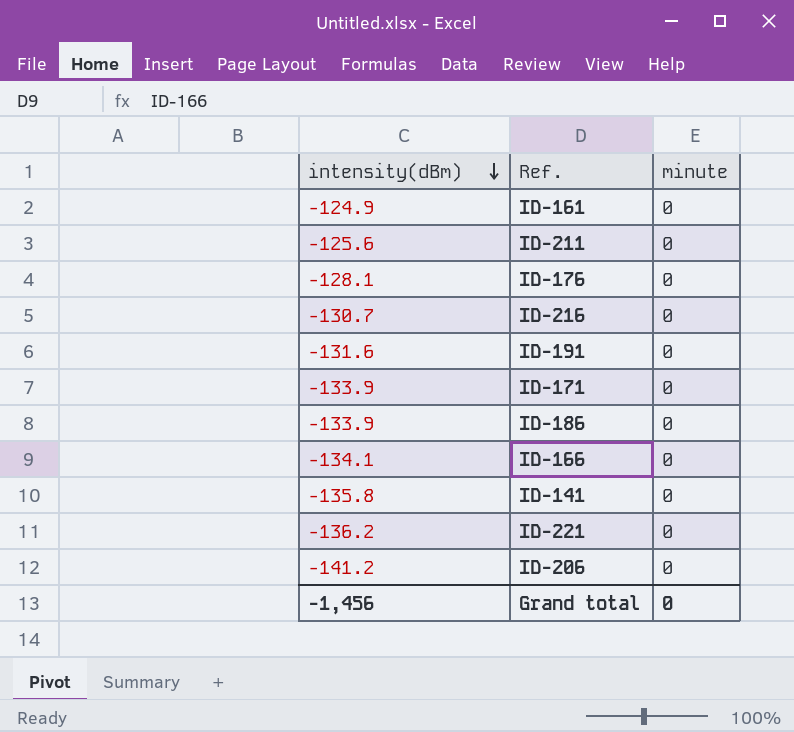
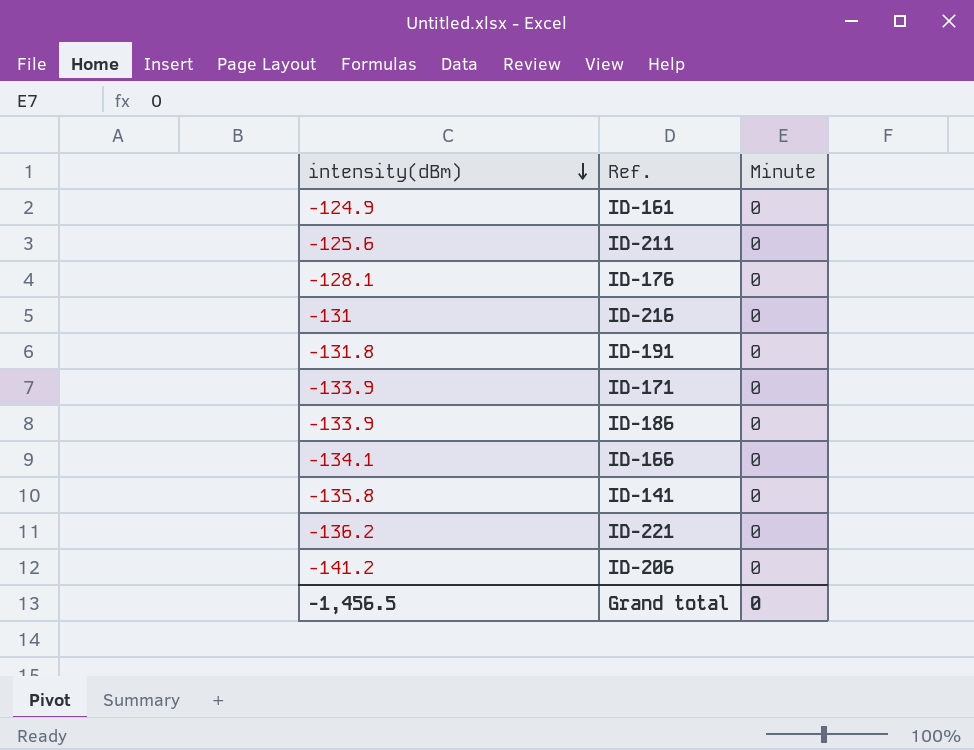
column name: minute -> Minute
ID-216 | intensity(dBm): -130.7 -> -131
ID-191 | intensity(dBm): -131.6 -> -131.8
Grand total | intensity(dBm): -1,456 -> -1,456.5

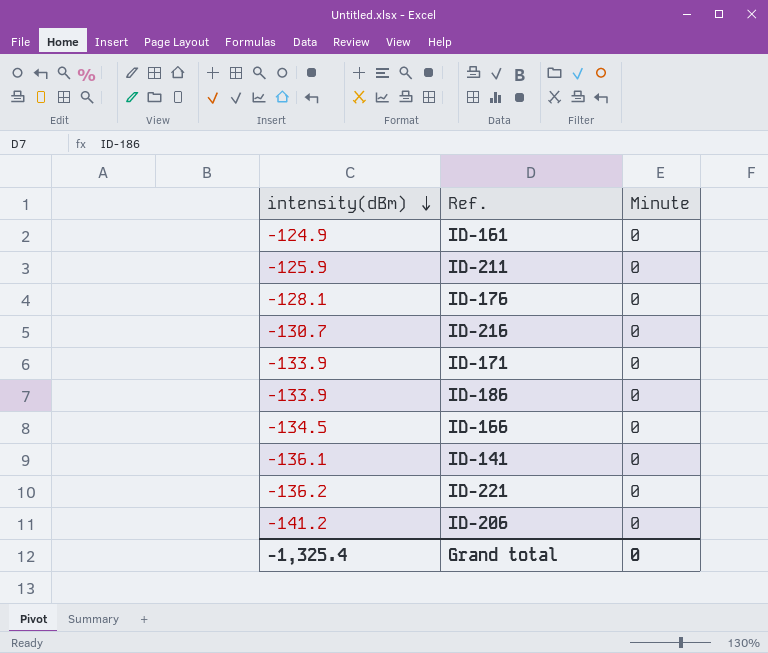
row ID-191: -131.8 | 0 -> none
ID-211 | intensity(dBm): -125.6 -> -125.9
ID-216 | intensity(dBm): -131 -> -130.7
ID-166 | intensity(dBm): -134.1 -> -134.5
ID-141 | intensity(dBm): -135.8 -> -136.1
Grand total | intensity(dBm): -1,456.5 -> -1,325.4

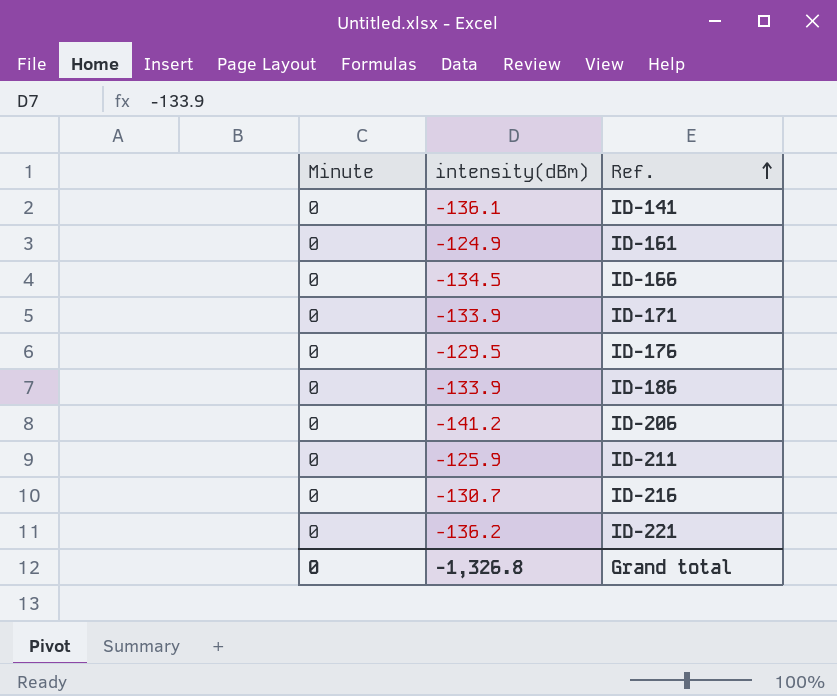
row order: intensity(dBm) descending -> Ref. ascending
column Minute | position: 3 -> 1
ID-176 | intensity(dBm): -128.1 -> -129.5
Grand total | intensity(dBm): -1,325.4 -> -1,326.8

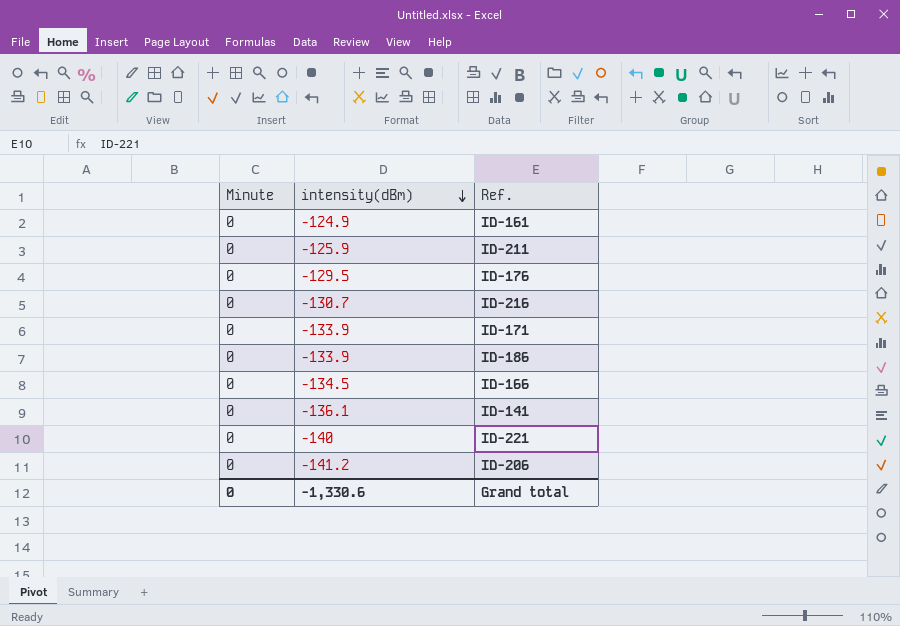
row order: Ref. ascending -> intensity(dBm) descending
ID-221 | intensity(dBm): -136.2 -> -140
Grand total | intensity(dBm): -1,326.8 -> -1,330.6

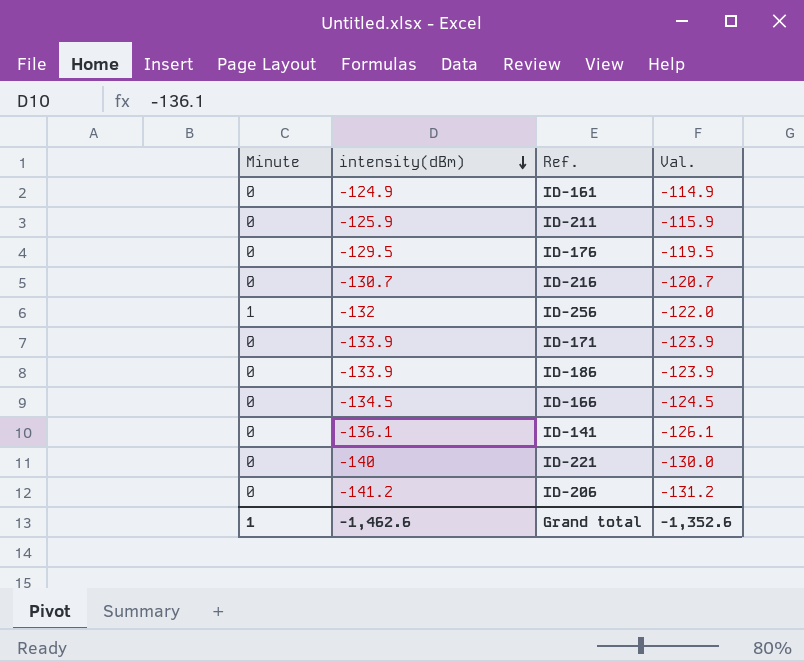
column Val. | formula: none -> [intensity(dBm)] + 10
row ID-256: none -> 1 | -132 | -122.0
Grand total | Minute: 0 -> 1
Grand total | intensity(dBm): -1,330.6 -> -1,462.6

